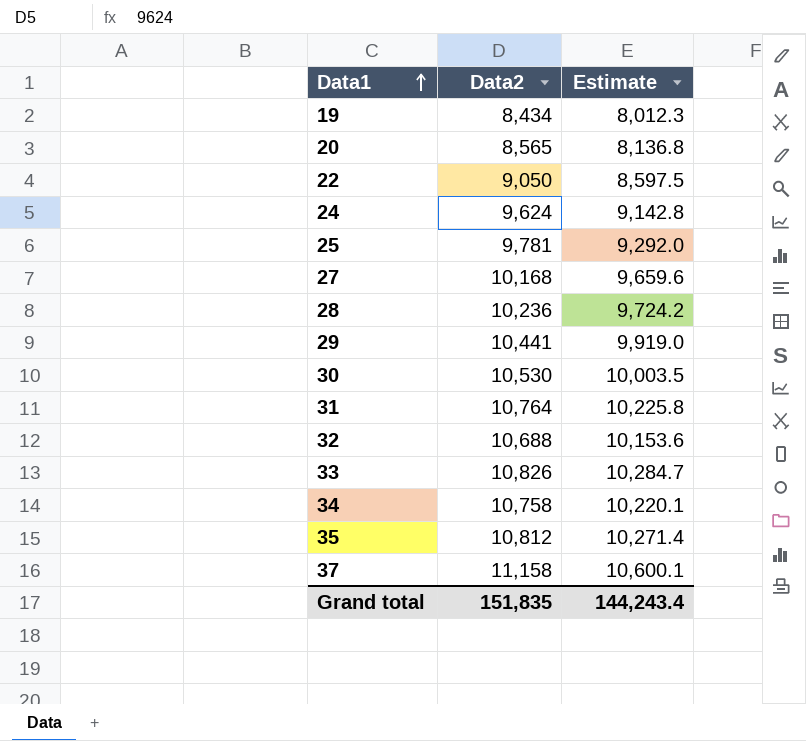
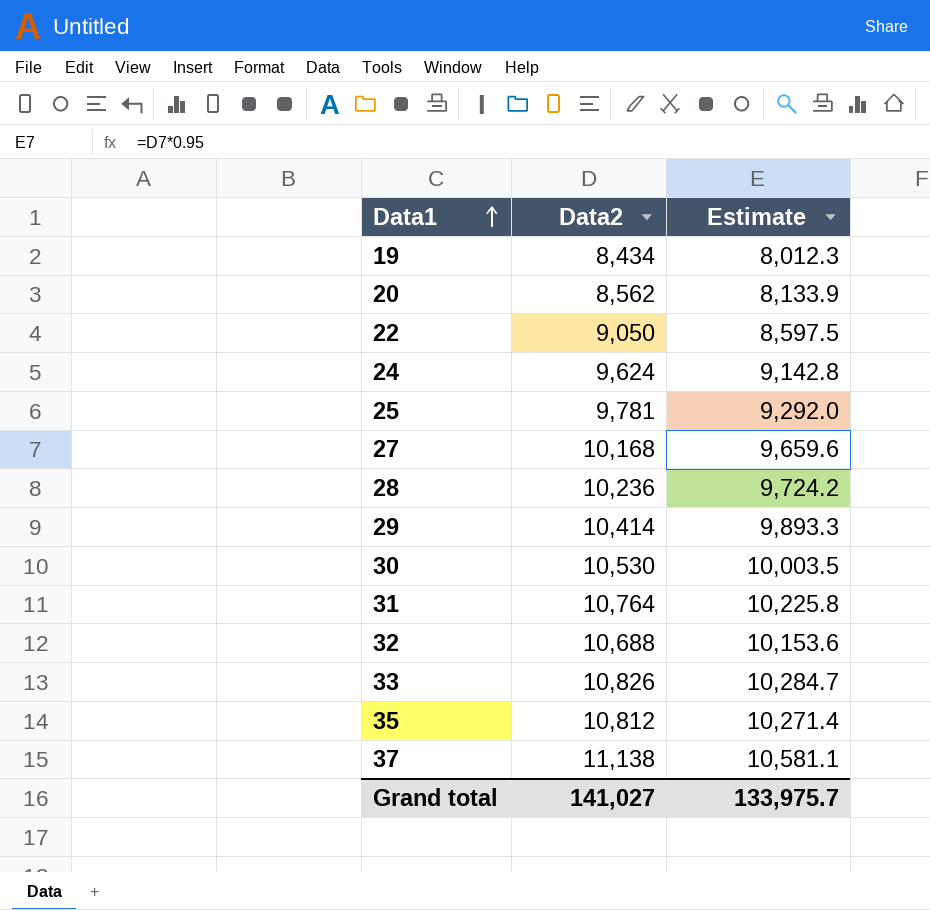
row 34: 10,758 | 10,220.1 -> none
20 | Data2: 8,565 -> 8,562
20 | Estimate: 8,136.8 -> 8,133.9
29 | Data2: 10,441 -> 10,414
29 | Estimate: 9,919.0 -> 9,893.3
37 | Data2: 11,158 -> 11,138
37 | Estimate: 10,600.1 -> 10,581.1
Grand total | Data2: 151,835 -> 141,027
Grand total | Estimate: 144,243.4 -> 133,975.7

